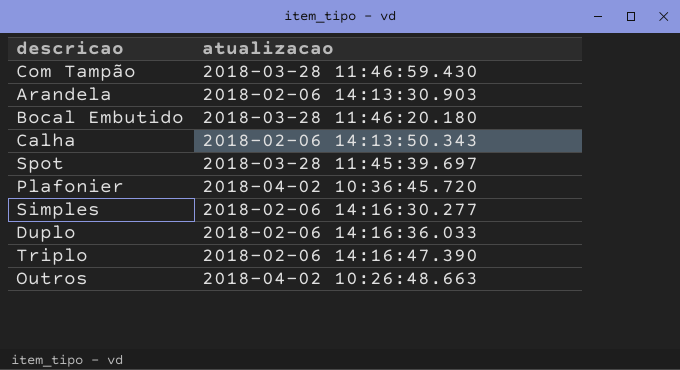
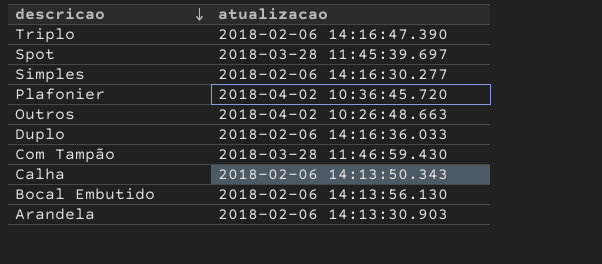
row order: none -> descricao descending
Bocal Embutido | atualizacao: 2018-03-28 11:46:20.180 -> 2018-02-06 14:13:56.130

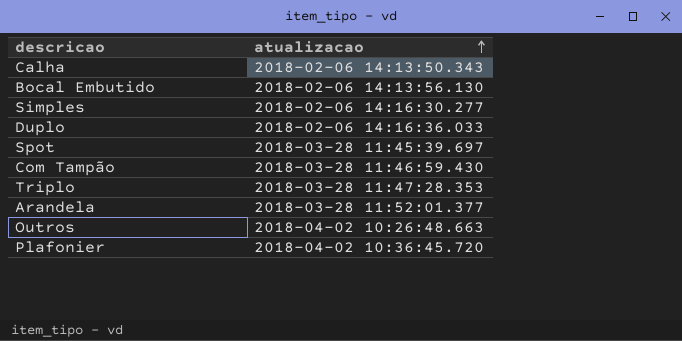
row order: descricao descending -> atualizacao ascending
Triplo | atualizacao: 2018-02-06 14:16:47.390 -> 2018-03-28 11:47:28.353
Arandela | atualizacao: 2018-02-06 14:13:30.903 -> 2018-03-28 11:52:01.377

